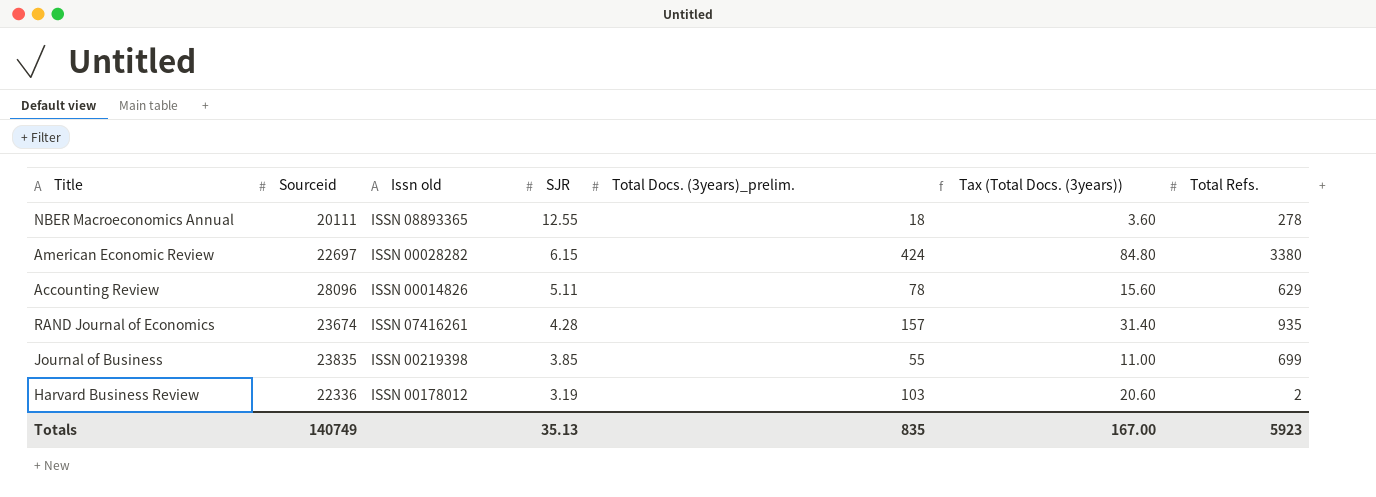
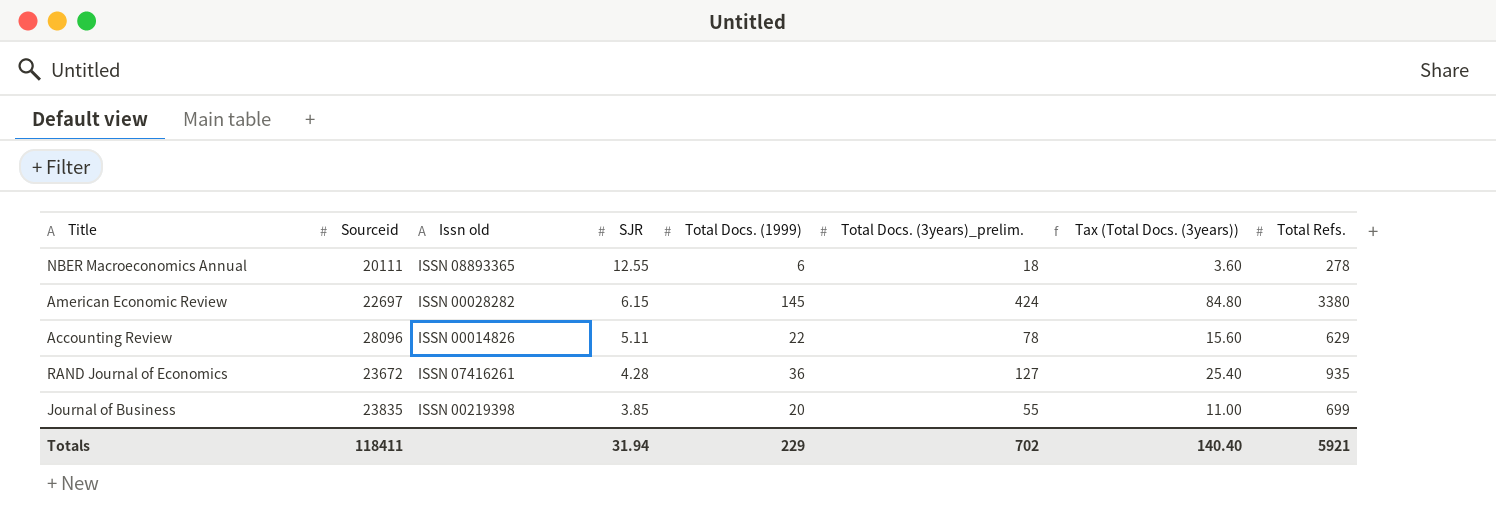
column Total Docs. (1999) | position: none -> 5
row Harvard Business Review: 22336 | ISSN 00178012 | 3.19 | 103 | 20.60 | 2 -> none
RAND Journal of Economics | Sourceid: 23674 -> 23672
RAND Journal of Economics | Total Docs. (3years)_prelim.: 157 -> 127
RAND Journal of Economics | Tax (Total Docs. (3years)): 31.40 -> 25.40
Totals | Sourceid: 140749 -> 118411
Totals | SJR: 35.13 -> 31.94
Totals | Total Docs. (3years)_prelim.: 835 -> 702
Totals | Tax (Total Docs. (3years)): 167.00 -> 140.40
Totals | Total Refs.: 5923 -> 5921

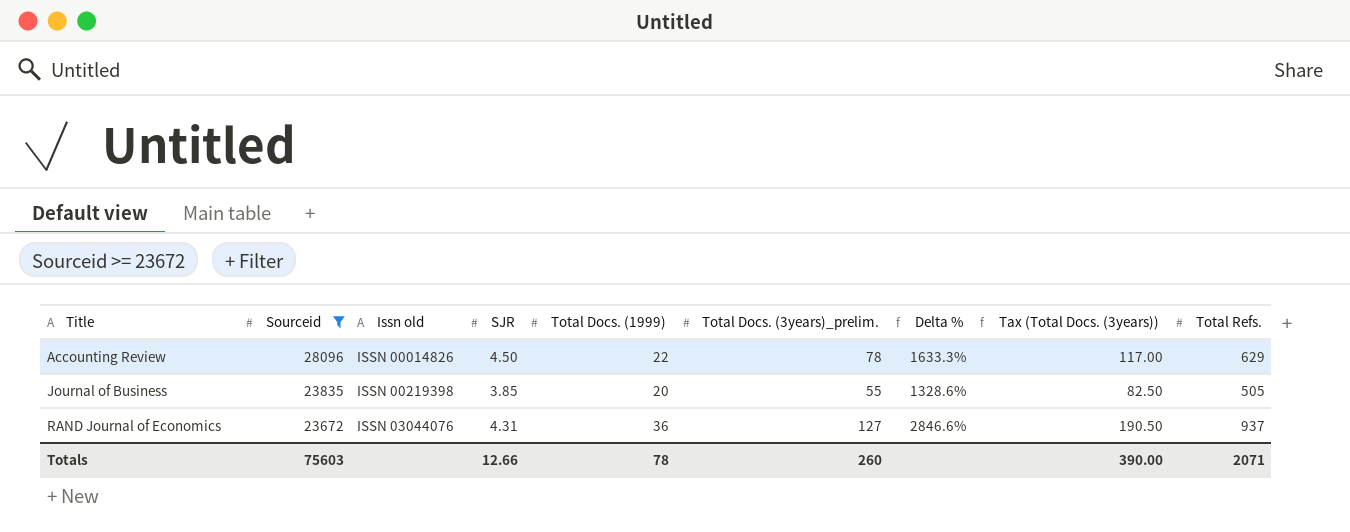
filter: none -> Sourceid >= 23672
row order: SJR descending -> Title ascending
column Delta % | formula: none -> ([Total Docs. (3years)_prelim.] - [SJR]) / [SJR]
column Tax (Total Docs. (3years)) | formula: [Total Docs. (3years)_prelim.] * 0.2 -> [Total Docs. (3years)_prelim.] * 1.5
Accounting Review | SJR: 5.11 -> 4.50
Journal of Business | Total Refs.: 699 -> 505
RAND Journal of Economics | Issn old: ISSN 07416261 -> ISSN 03044076
RAND Journal of Economics | SJR: 4.28 -> 4.31
RAND Journal of Economics | Total Refs.: 935 -> 937
Totals | Sourceid: 118411 -> 75603
Totals | SJR: 31.94 -> 12.66
Totals | Total Docs. (1999): 229 -> 78
Totals | Total Docs. (3years)_prelim.: 702 -> 260
Totals | Tax (Total Docs. (3years)): 140.40 -> 390.00
Totals | Total Refs.: 5921 -> 2071

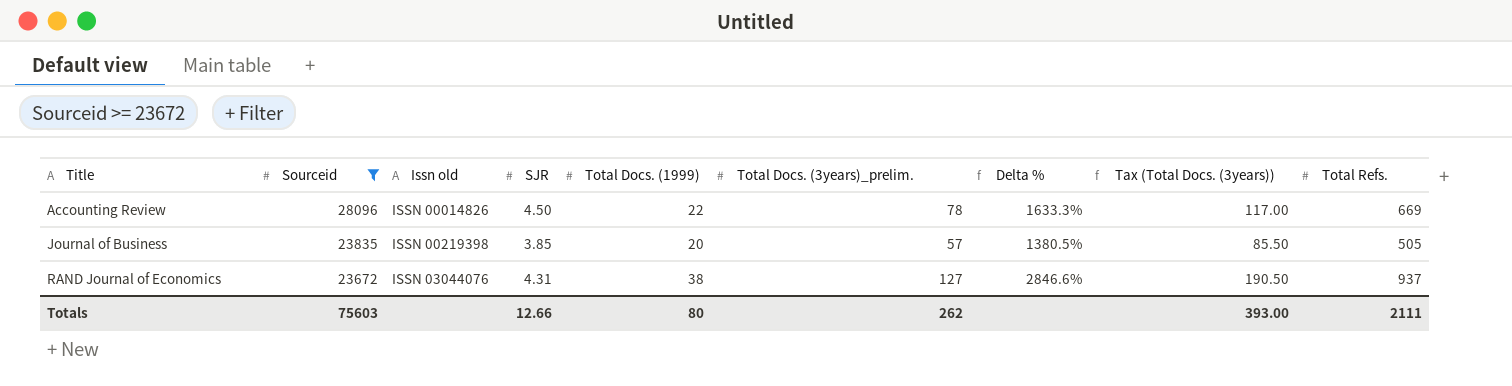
Accounting Review | Total Refs.: 629 -> 669
Journal of Business | Total Docs. (3years)_prelim.: 55 -> 57
Journal of Business | Delta %: 1328.6% -> 1380.5%
Journal of Business | Tax (Total Docs. (3years)): 82.50 -> 85.50
RAND Journal of Economics | Total Docs. (1999): 36 -> 38
Totals | Total Docs. (1999): 78 -> 80
Totals | Total Docs. (3years)_prelim.: 260 -> 262
Totals | Tax (Total Docs. (3years)): 390.00 -> 393.00
Totals | Total Refs.: 2071 -> 2111

